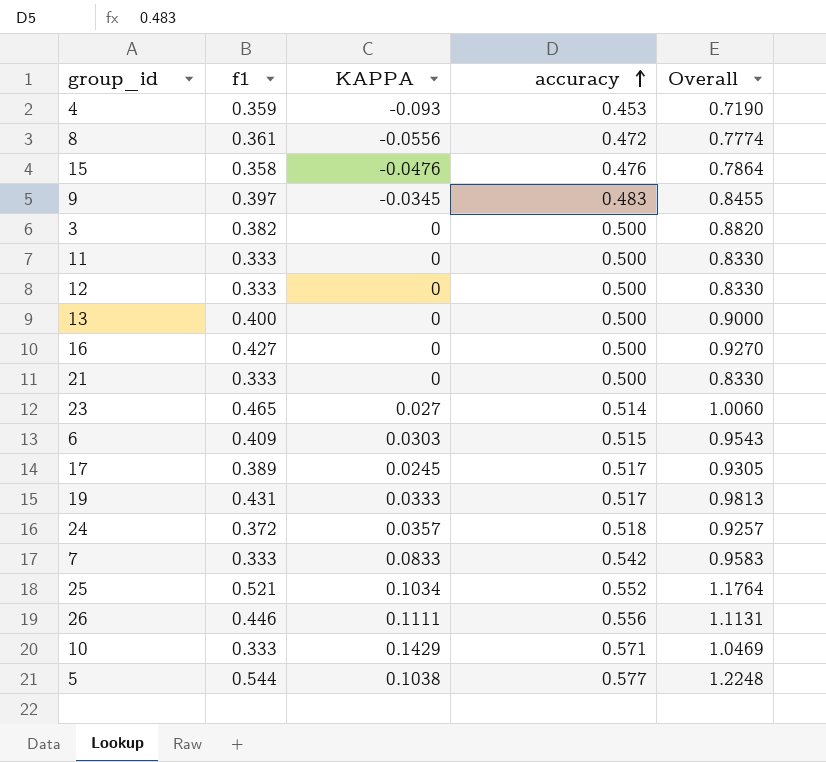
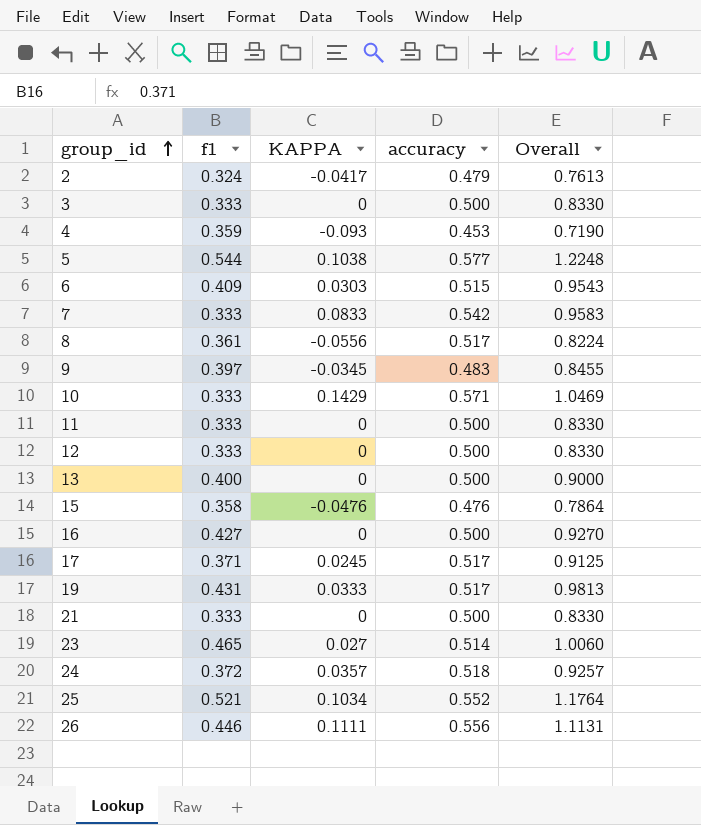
row order: accuracy ascending -> group_id ascending
row 2: none -> 0.324 | -0.0417 | 0.479 | 0.7613
3 | f1: 0.382 -> 0.333
3 | Overall: 0.8820 -> 0.8330
8 | accuracy: 0.472 -> 0.517
8 | Overall: 0.7774 -> 0.8224
17 | f1: 0.389 -> 0.371
17 | Overall: 0.9305 -> 0.9125

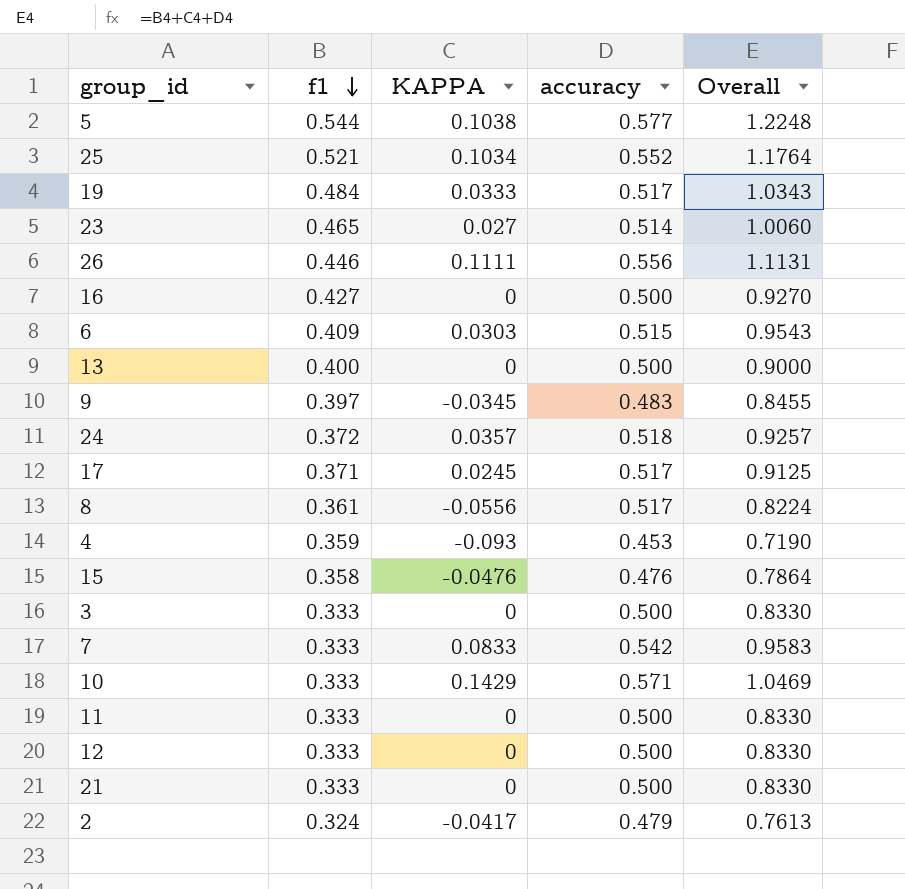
row order: group_id ascending -> f1 descending
19 | f1: 0.431 -> 0.484
19 | Overall: 0.9813 -> 1.0343

